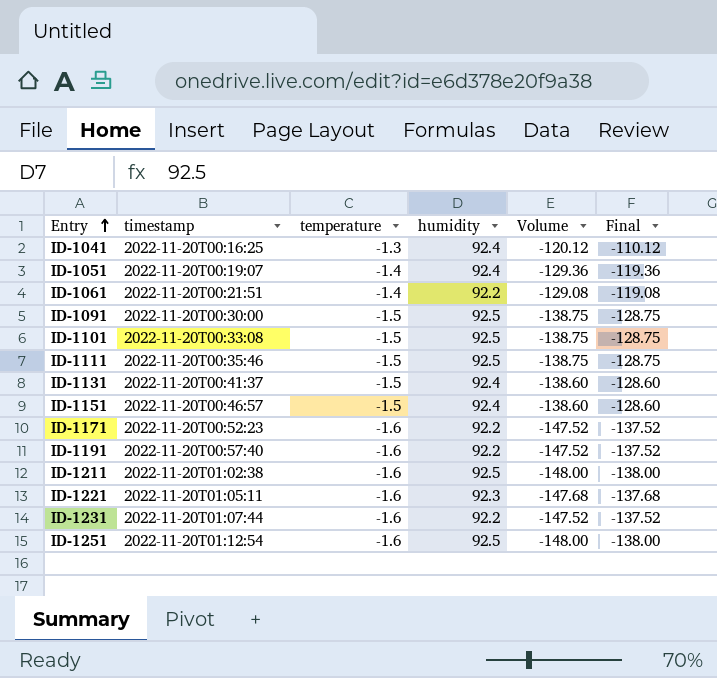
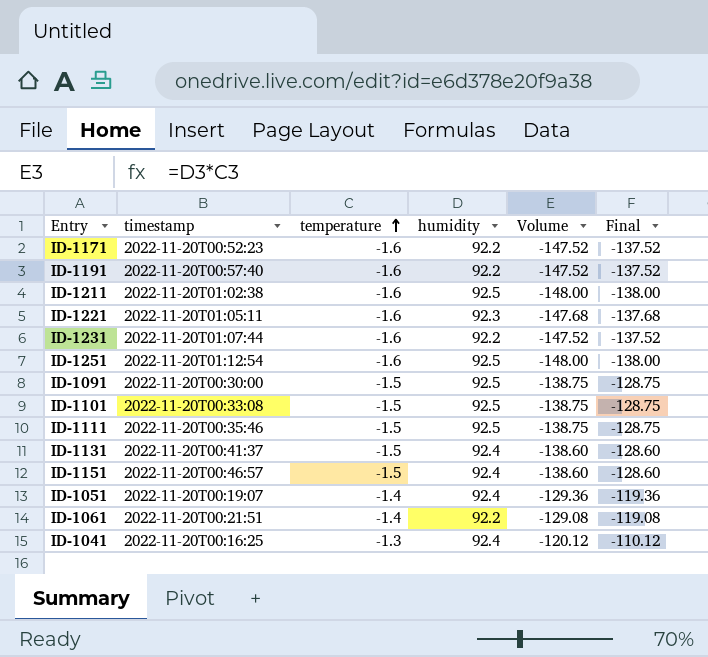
row order: Entry ascending -> temperature ascending

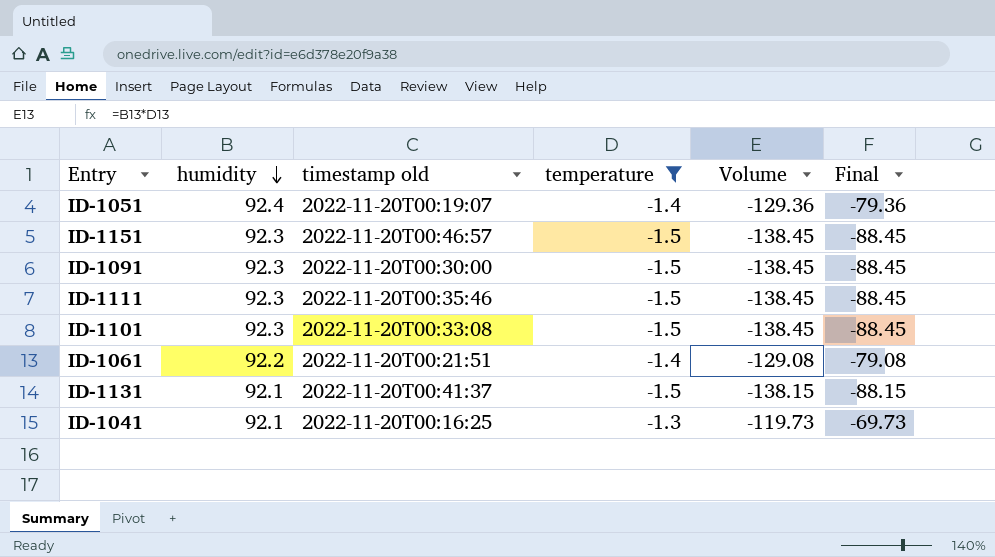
filter: none -> temperature != -1.6
row order: temperature ascending -> humidity descending
column humidity | position: 4 -> 2
column name: timestamp -> timestamp old
column Final | formula: [Volume] + 10 -> [Volume] + 50
ID-1151 | humidity: 92.4 -> 92.3
ID-1151 | Volume: -138.60 -> -138.45
ID-1091 | humidity: 92.5 -> 92.3
ID-1091 | Volume: -138.75 -> -138.45
ID-1111 | humidity: 92.5 -> 92.3
ID-1111 | Volume: -138.75 -> -138.45
ID-1101 | humidity: 92.5 -> 92.3
ID-1101 | Volume: -138.75 -> -138.45
ID-1131 | humidity: 92.4 -> 92.1
ID-1131 | Volume: -138.60 -> -138.15
ID-1041 | humidity: 92.4 -> 92.1
ID-1041 | Volume: -120.12 -> -119.73

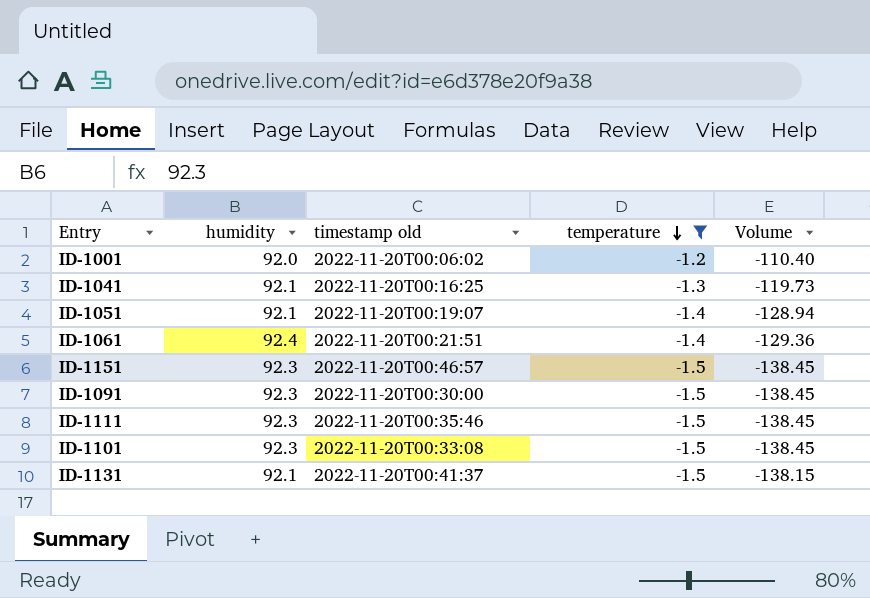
row order: humidity descending -> temperature descending
column Final | formula: [Volume] + 50 -> none
row ID-1001: none -> 92.0 | 2022-11-20T00:06:02 | -1.2 | -110.40
ID-1051 | humidity: 92.4 -> 92.1
ID-1051 | Volume: -129.36 -> -128.94
ID-1061 | humidity: 92.2 -> 92.4
ID-1061 | Volume: -129.08 -> -129.36

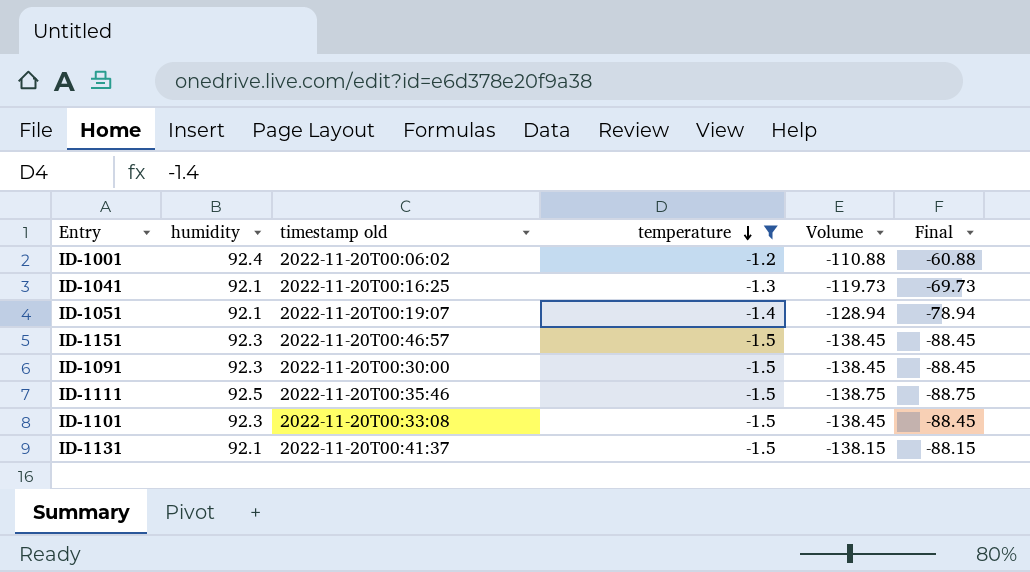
column Final | formula: none -> [Volume] + 50
row ID-1061: 92.4 | 2022-11-20T00:21:51 | -1.4 | -129.36 -> none
ID-1001 | humidity: 92.0 -> 92.4
ID-1001 | Volume: -110.40 -> -110.88
ID-1111 | humidity: 92.3 -> 92.5
ID-1111 | Volume: -138.45 -> -138.75

